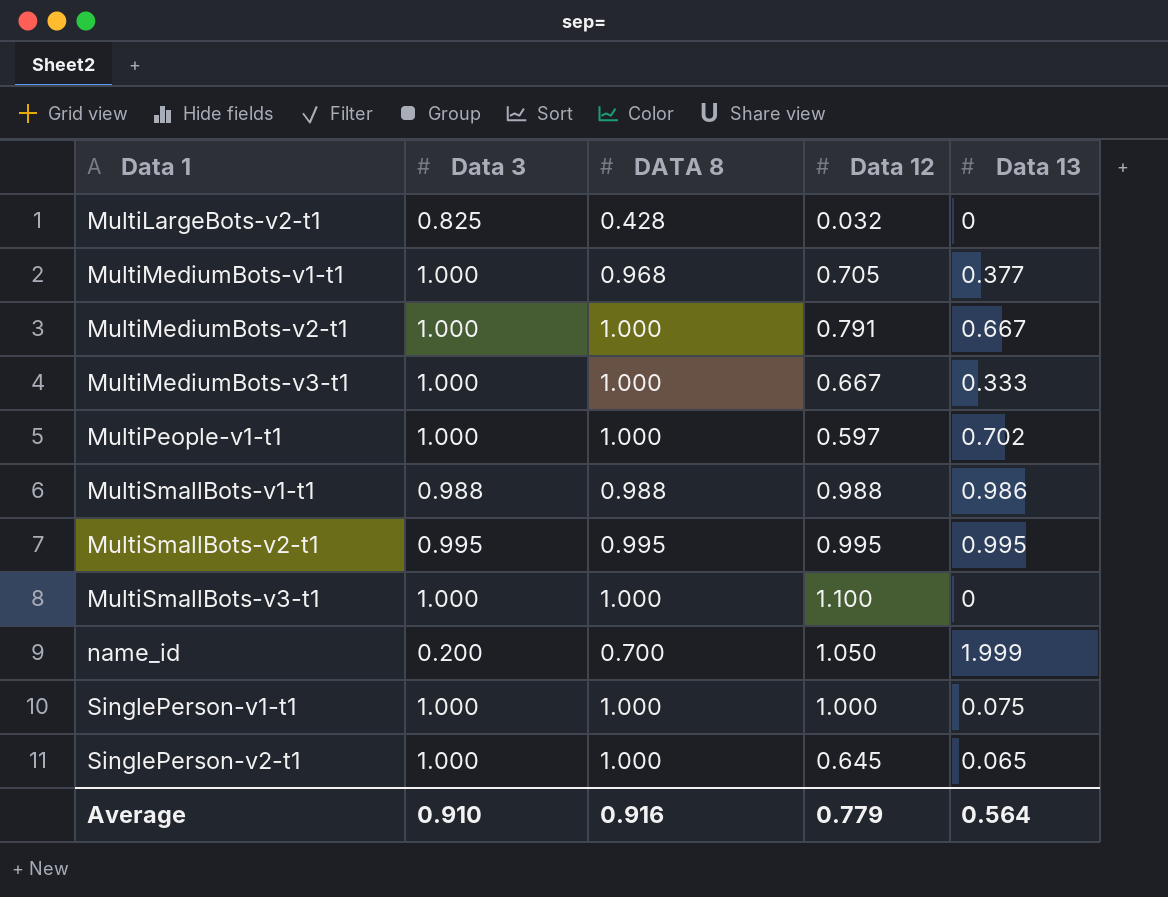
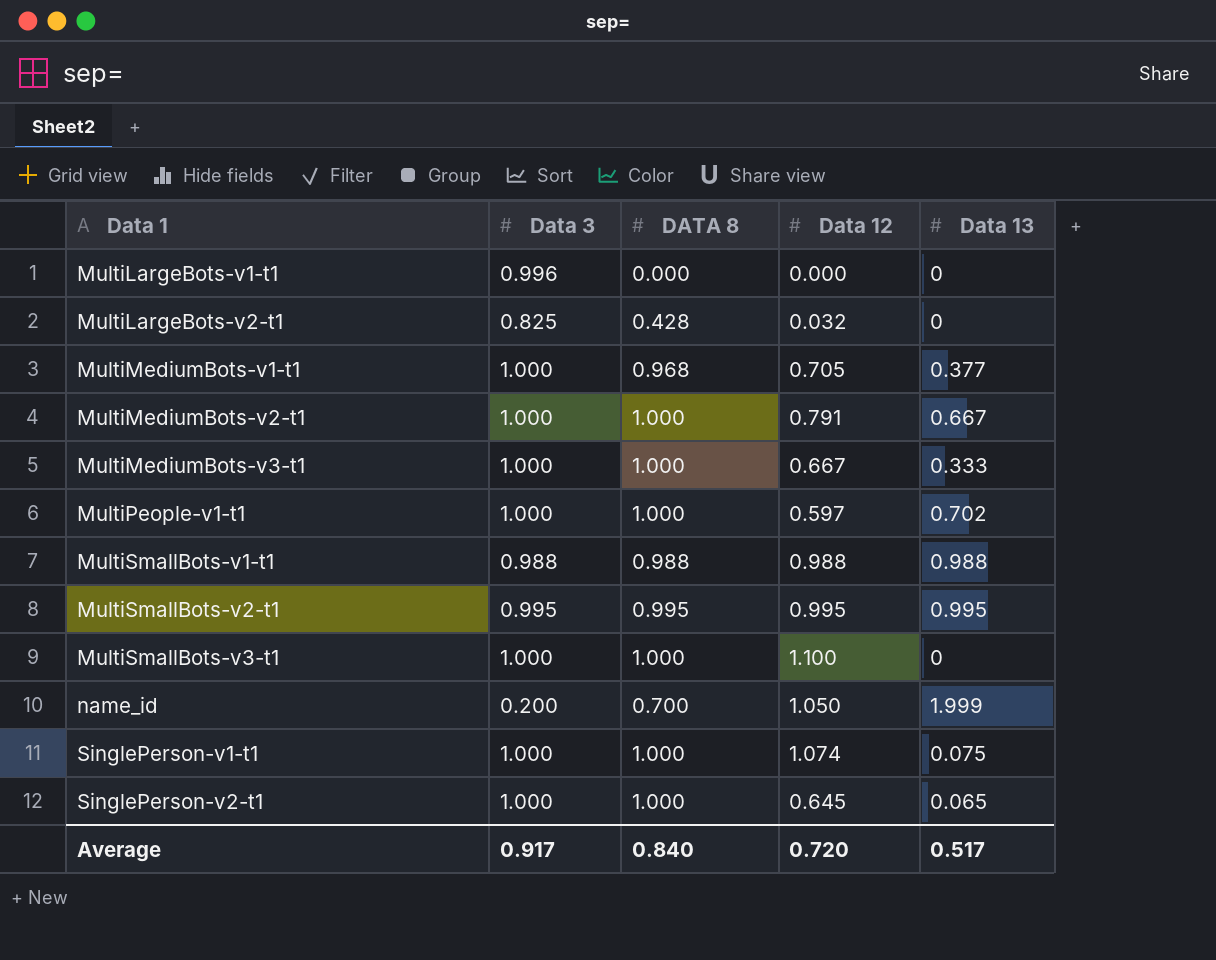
row MultiLargeBots-v1-t1: none -> 0.996 | 0.000 | 0.000 | 0
MultiSmallBots-v1-t1 | Data 13: 0.986 -> 0.988
SinglePerson-v1-t1 | Data 12: 1.000 -> 1.074
Average | Data 3: 0.910 -> 0.917
Average | DATA 8: 0.916 -> 0.840
Average | Data 12: 0.779 -> 0.720
Average | Data 13: 0.564 -> 0.517

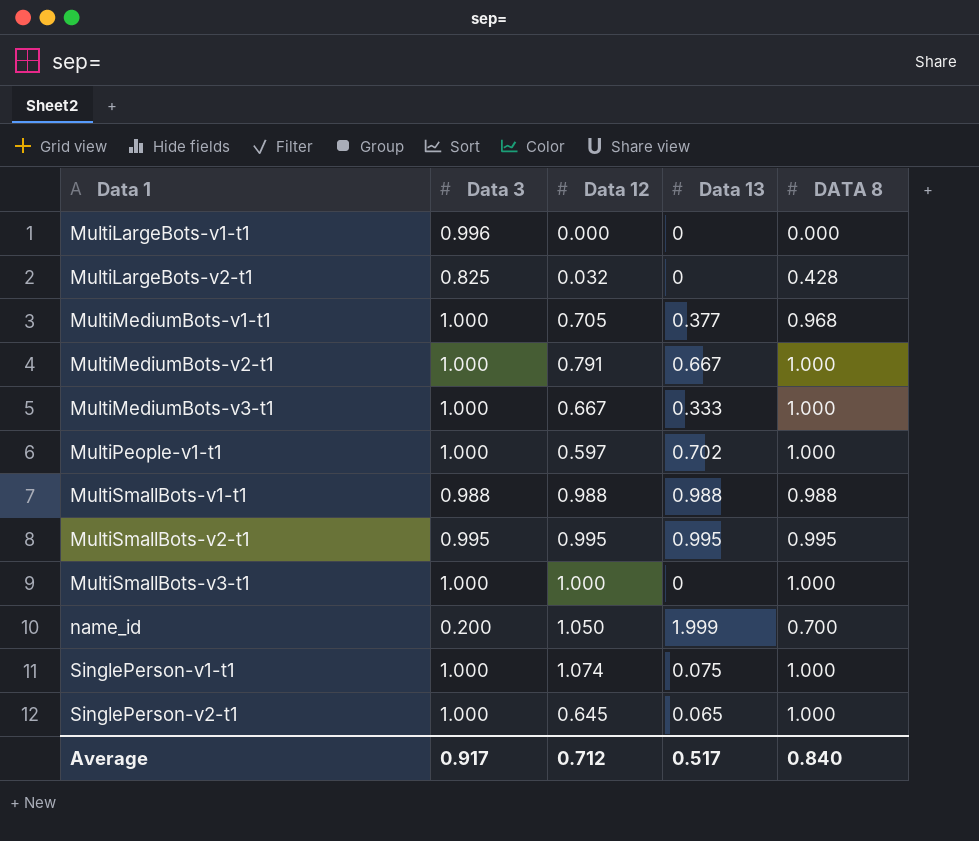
column DATA 8 | position: 3 -> 5
MultiSmallBots-v3-t1 | Data 12: 1.100 -> 1.000
Average | Data 12: 0.720 -> 0.712

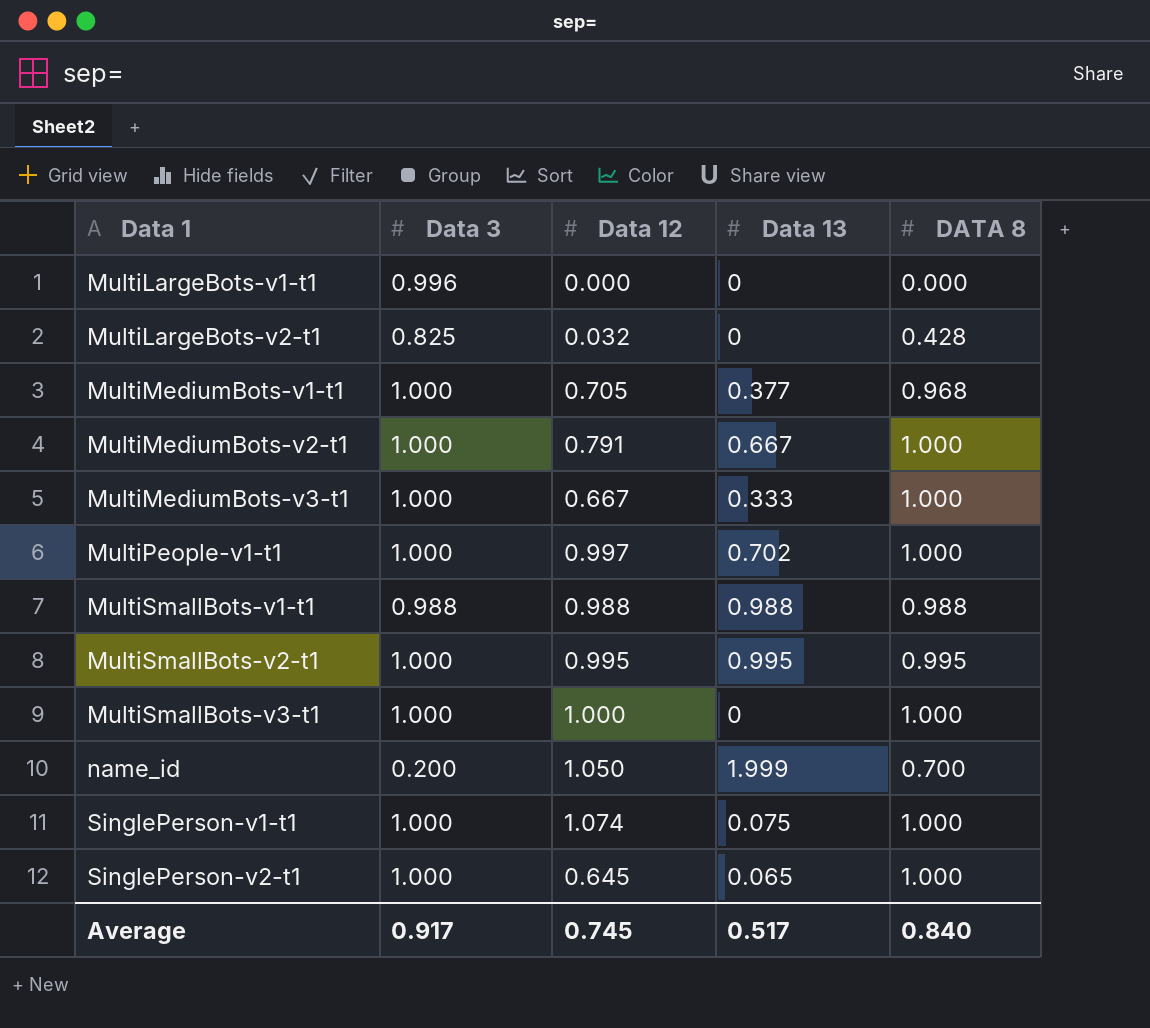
MultiPeople-v1-t1 | Data 12: 0.597 -> 0.997
MultiSmallBots-v2-t1 | Data 3: 0.995 -> 1.000
Average | Data 12: 0.712 -> 0.745

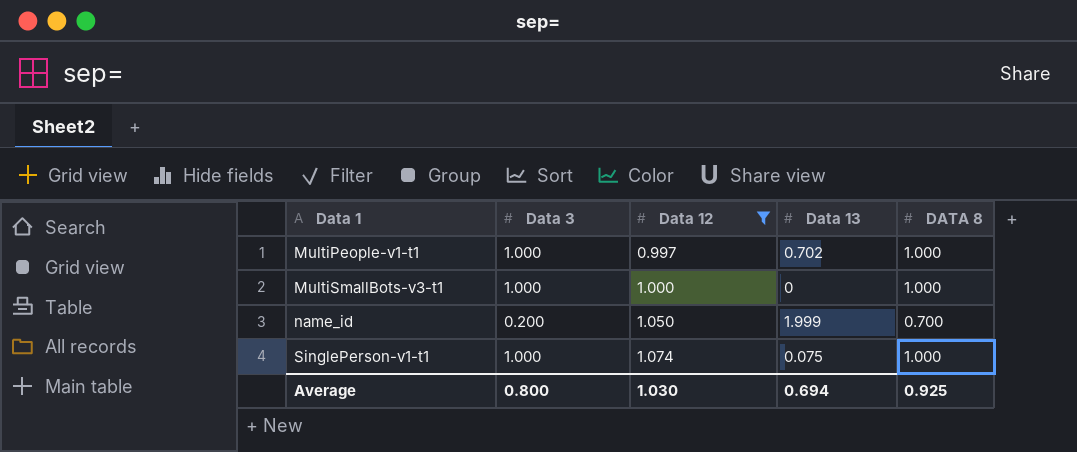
filter: none -> Data 12 >= 0.997
Average | Data 3: 0.917 -> 0.800
Average | Data 12: 0.745 -> 1.030
Average | Data 13: 0.517 -> 0.694
Average | DATA 8: 0.840 -> 0.925

